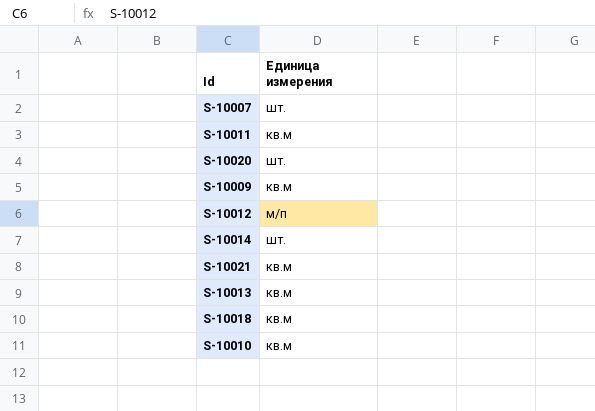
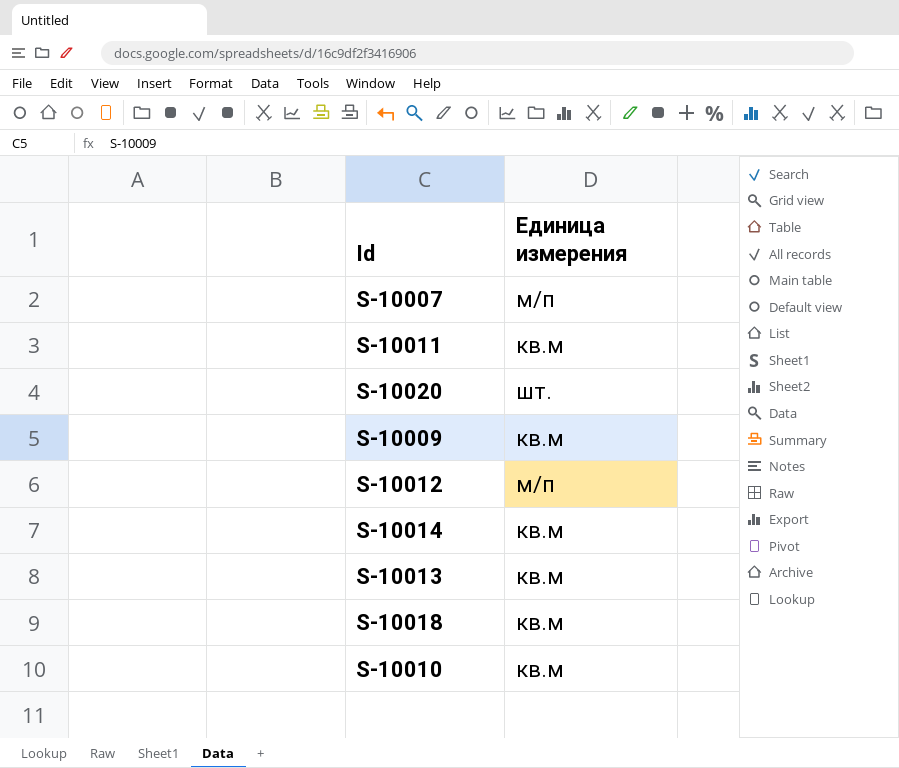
row S-10021: кв.м -> none
S-10007 | Единица измерения: шт. -> м/п
S-10014 | Единица измерения: шт. -> кв.м

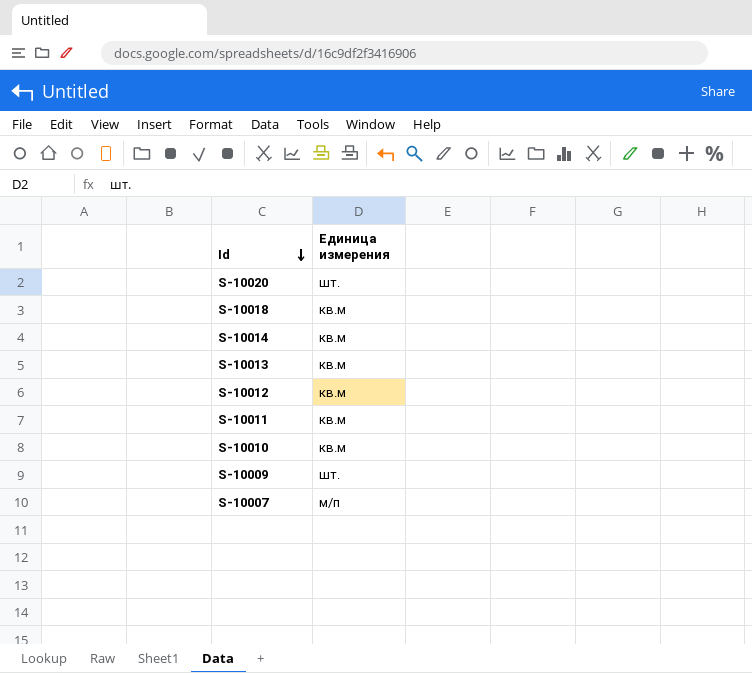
row order: none -> Id descending
S-10012 | Единица измерения: м/п -> кв.м
S-10009 | Единица измерения: кв.м -> шт.

